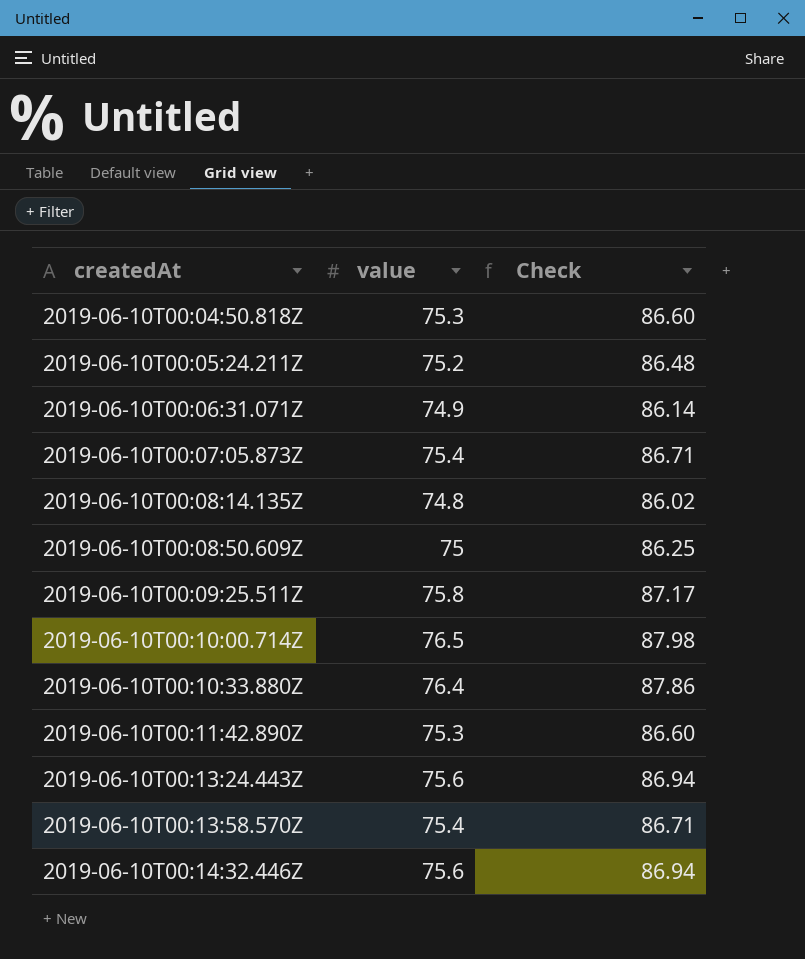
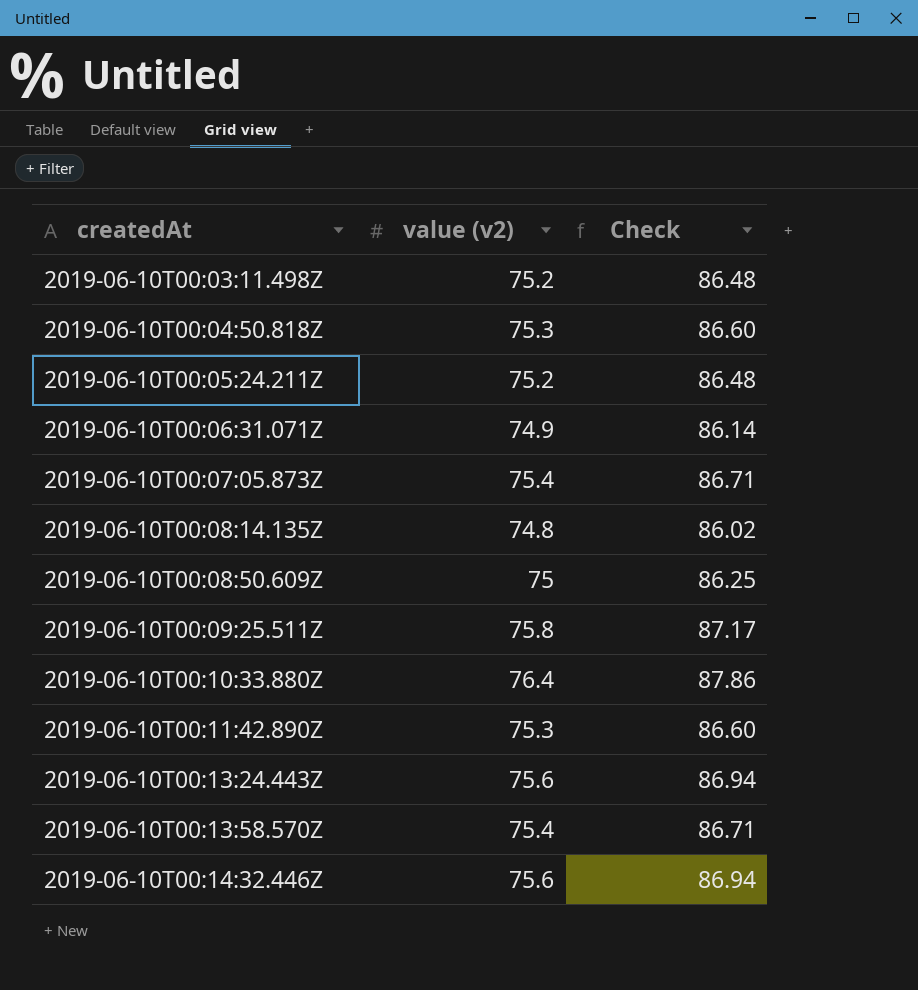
column name: value -> value (v2)
row 2019-06-10T00:10:00.714Z: 76.5 | 87.98 -> none
row 2019-06-10T00:03:11.498Z: none -> 75.2 | 86.48

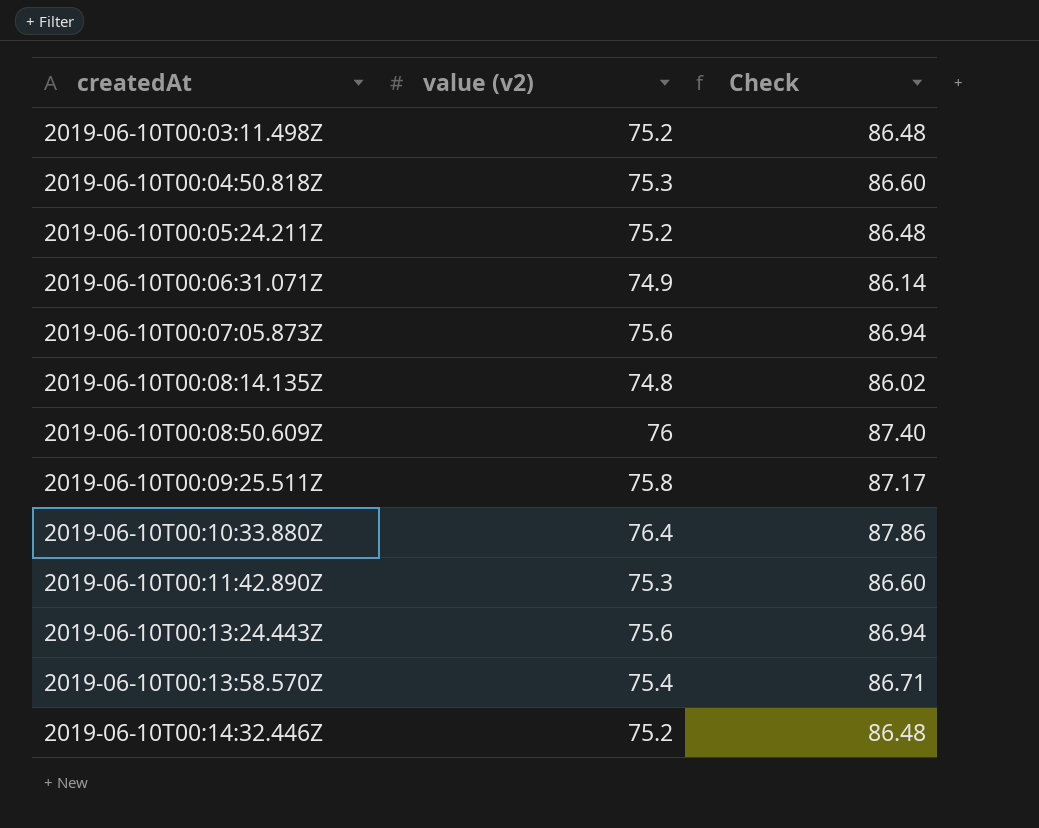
2019-06-10T00:07:05.873Z | value (v2): 75.4 -> 75.6
2019-06-10T00:07:05.873Z | Check: 86.71 -> 86.94
2019-06-10T00:08:50.609Z | value (v2): 75 -> 76
2019-06-10T00:08:50.609Z | Check: 86.25 -> 87.40
2019-06-10T00:14:32.446Z | value (v2): 75.6 -> 75.2
2019-06-10T00:14:32.446Z | Check: 86.94 -> 86.48

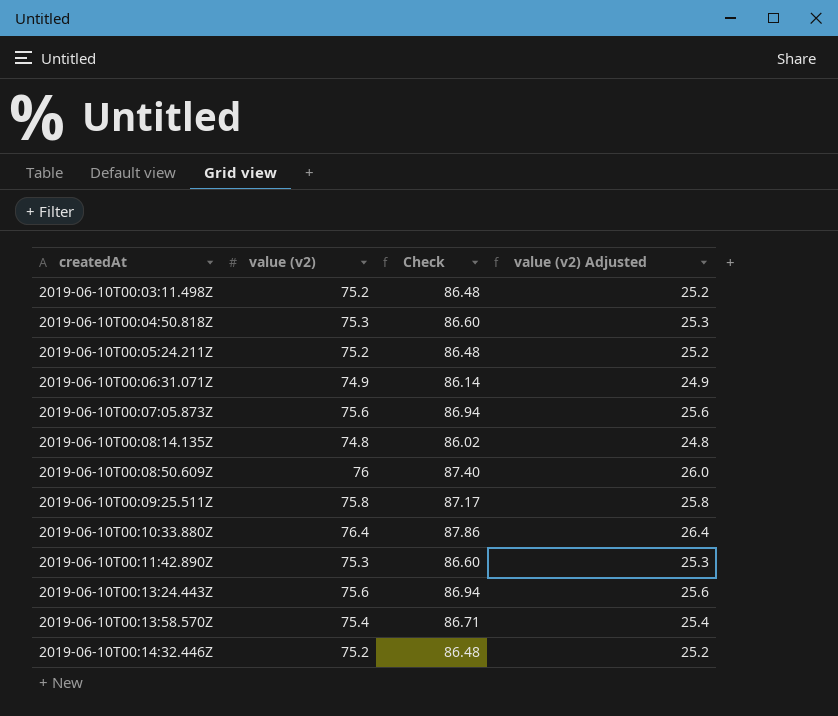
column value (v2) Adjusted | formula: none -> [value (v2)] - 50

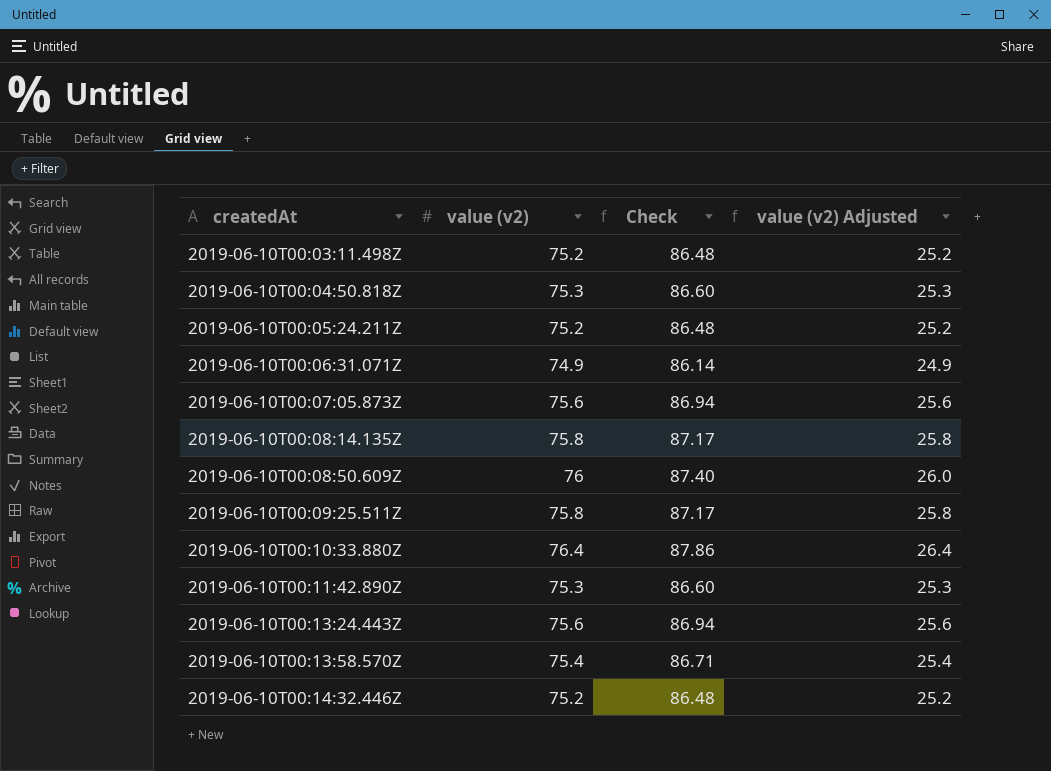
2019-06-10T00:08:14.135Z | value (v2): 74.8 -> 75.8
2019-06-10T00:08:14.135Z | Check: 86.02 -> 87.17
2019-06-10T00:08:14.135Z | value (v2) Adjusted: 24.8 -> 25.8

